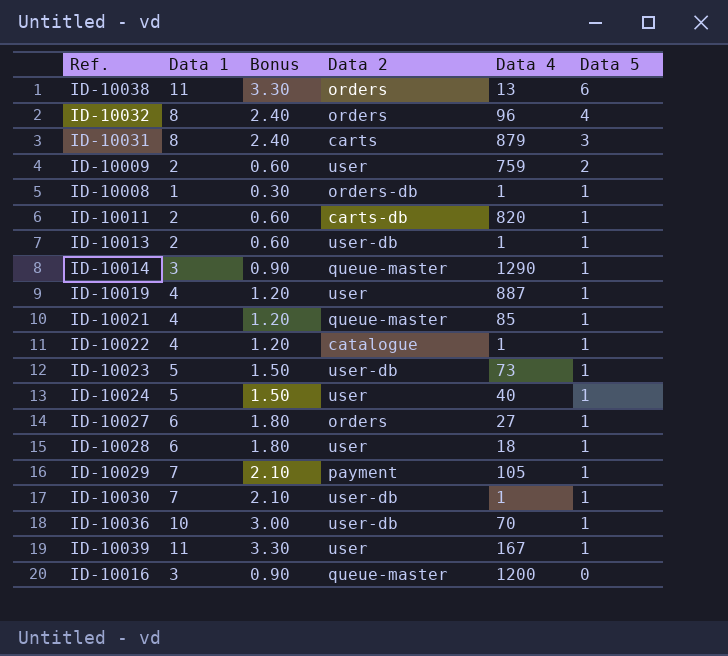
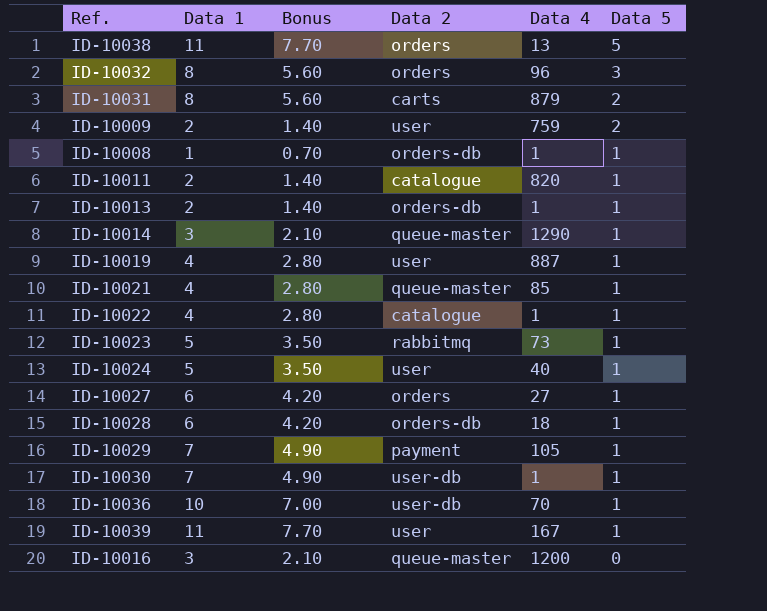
column Bonus | formula: [Data 1] * 0.3 -> [Data 1] * 0.7
ID-10038 | Data 5: 6 -> 5
ID-10032 | Data 5: 4 -> 3
ID-10031 | Data 5: 3 -> 2
ID-10011 | Data 2: carts-db -> catalogue
ID-10013 | Data 2: user-db -> orders-db
ID-10023 | Data 2: user-db -> rabbitmq
ID-10028 | Data 2: user -> orders-db

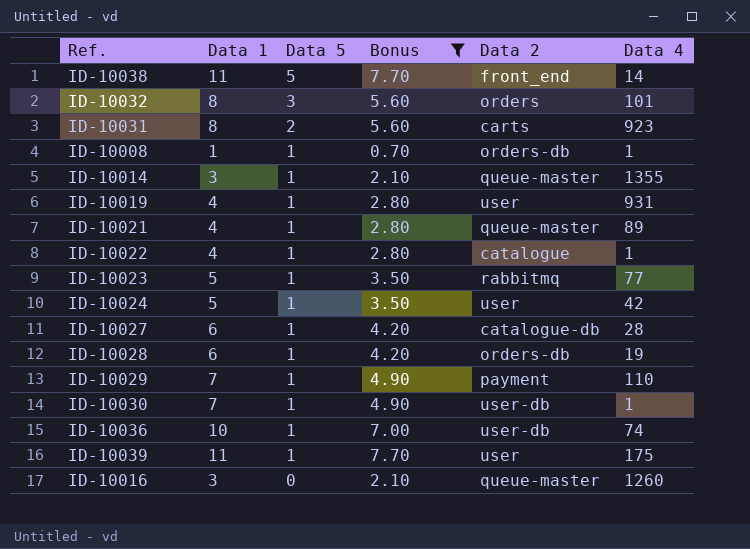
filter: none -> Bonus != 1.40
column Data 5 | position: 6 -> 3
ID-10038 | Data 2: orders -> front_end
ID-10038 | Data 4: 13 -> 14
ID-10032 | Data 4: 96 -> 101
ID-10031 | Data 4: 879 -> 923
ID-10014 | Data 4: 1290 -> 1355
ID-10019 | Data 4: 887 -> 931
ID-10021 | Data 4: 85 -> 89
ID-10023 | Data 4: 73 -> 77
ID-10024 | Data 4: 40 -> 42
ID-10027 | Data 2: orders -> catalogue-db
ID-10027 | Data 4: 27 -> 28
ID-10028 | Data 4: 18 -> 19
ID-10029 | Data 4: 105 -> 110
ID-10036 | Data 4: 70 -> 74
ID-10039 | Data 4: 167 -> 175
ID-10016 | Data 4: 1200 -> 1260

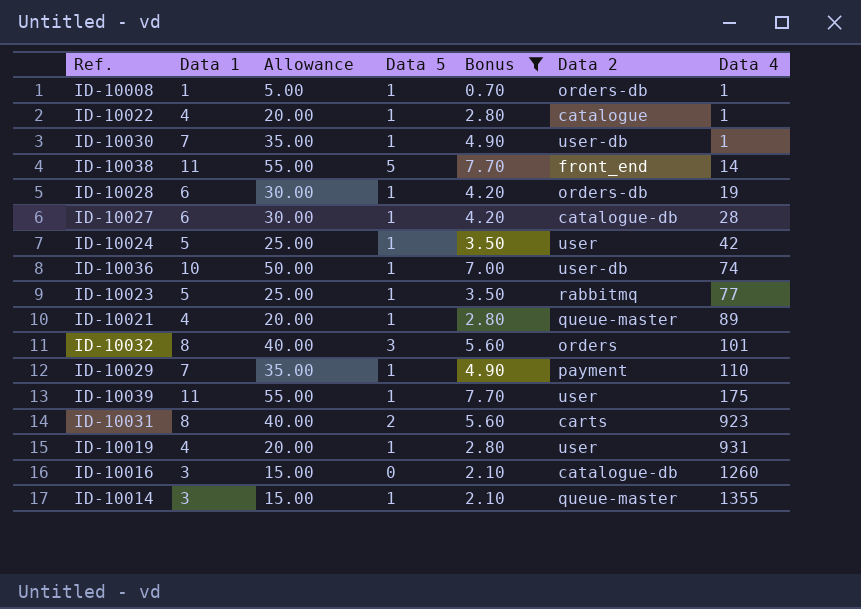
row order: Data 5 descending -> Data 4 ascending
column Allowance | formula: none -> [Data 1] * 5
ID-10016 | Data 2: queue-master -> catalogue-db

